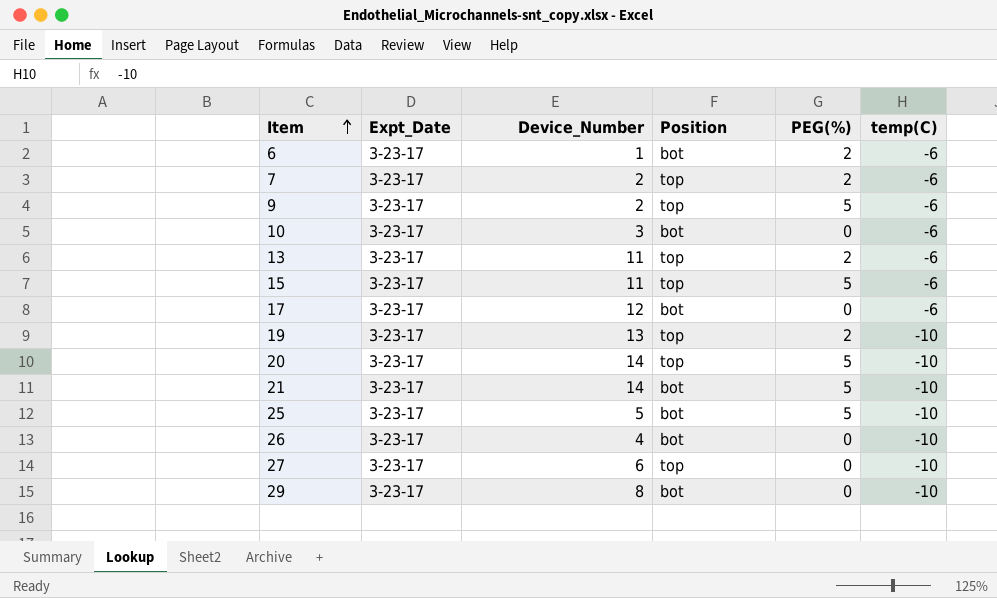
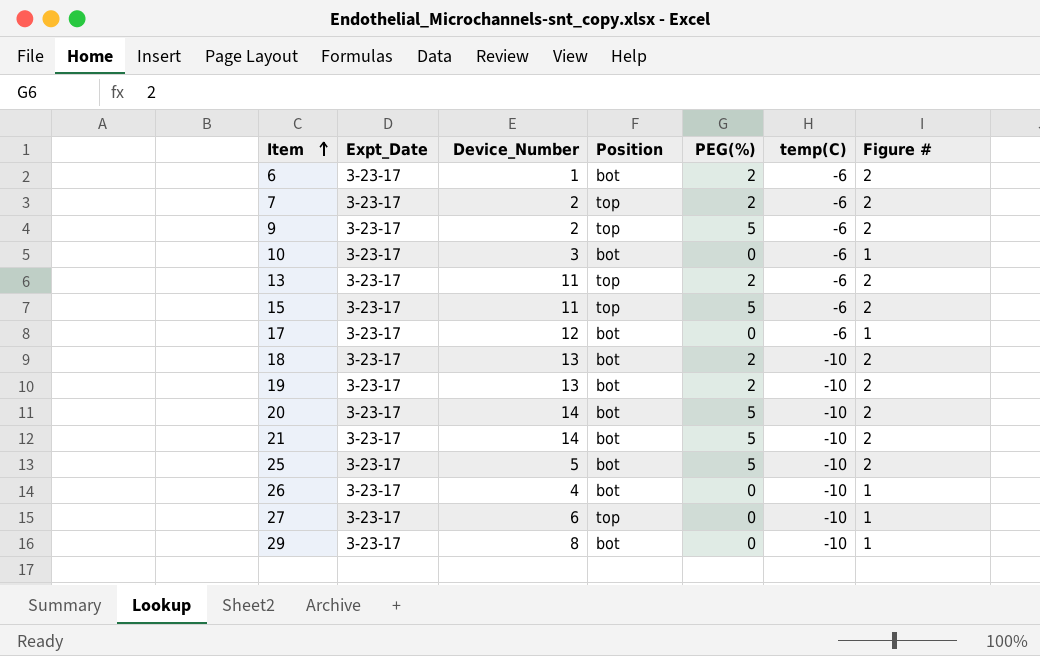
column Figure # | position: none -> 7
row 18: none -> 3-23-17 | 13 | bot | 2 | -10 | 2
19 | Position: top -> bot
20 | Position: top -> bot

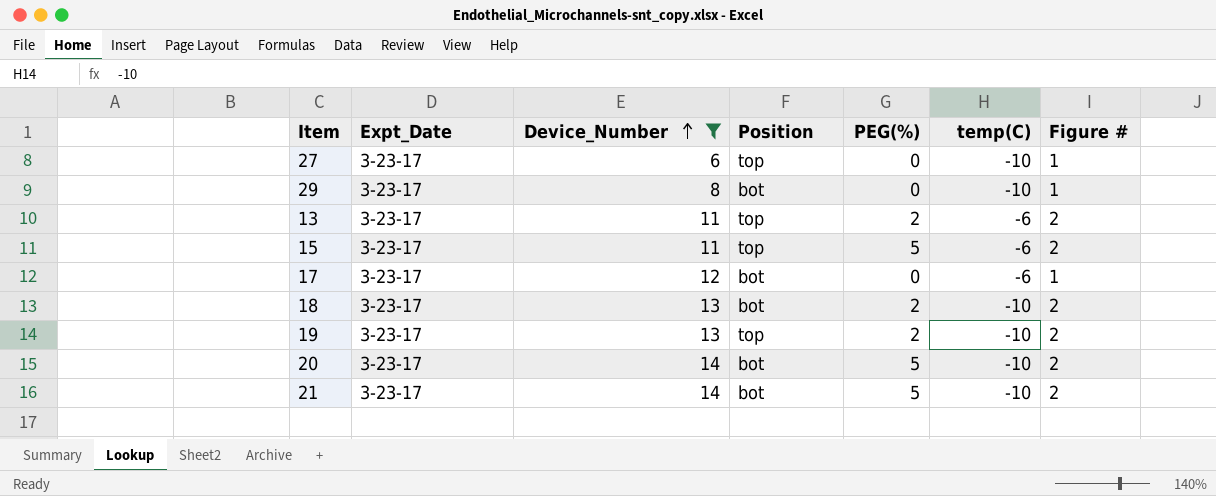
filter: none -> Device_Number >= 6
row order: Item ascending -> Device_Number ascending
19 | Position: bot -> top

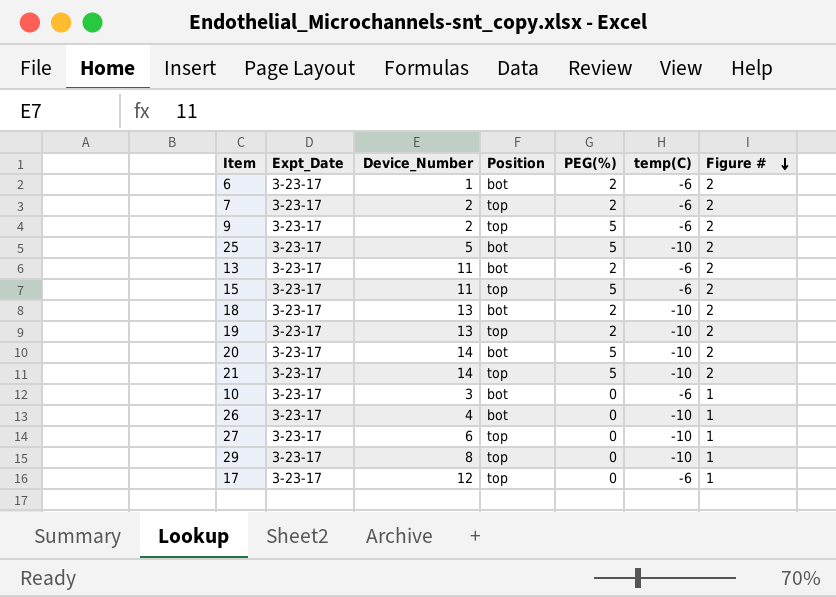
filter: Device_Number >= 6 -> none
row order: Device_Number ascending -> Figure # descending
13 | Position: top -> bot
21 | Position: bot -> top
29 | Position: bot -> top
17 | Position: bot -> top

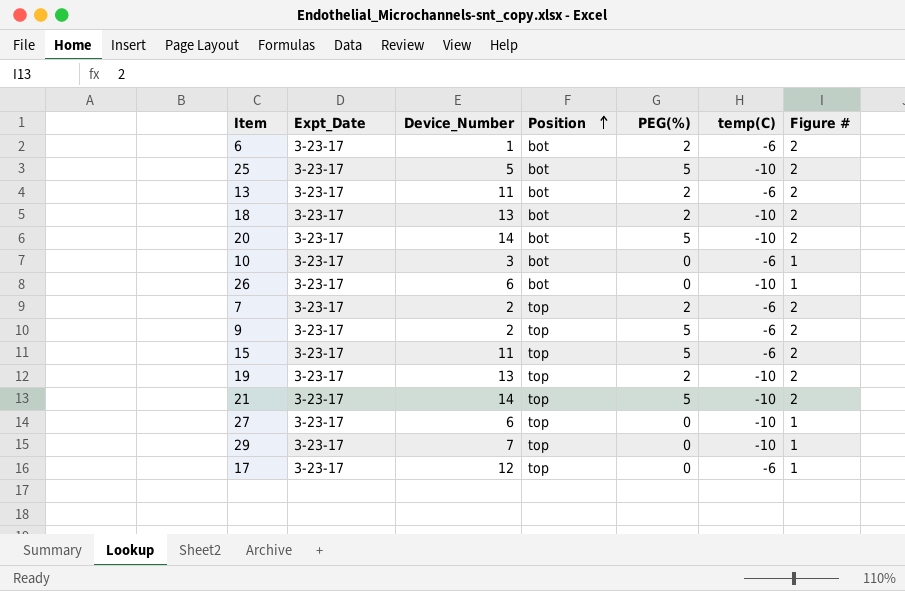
row order: Figure # descending -> Position ascending
26 | Device_Number: 4 -> 6
29 | Device_Number: 8 -> 7

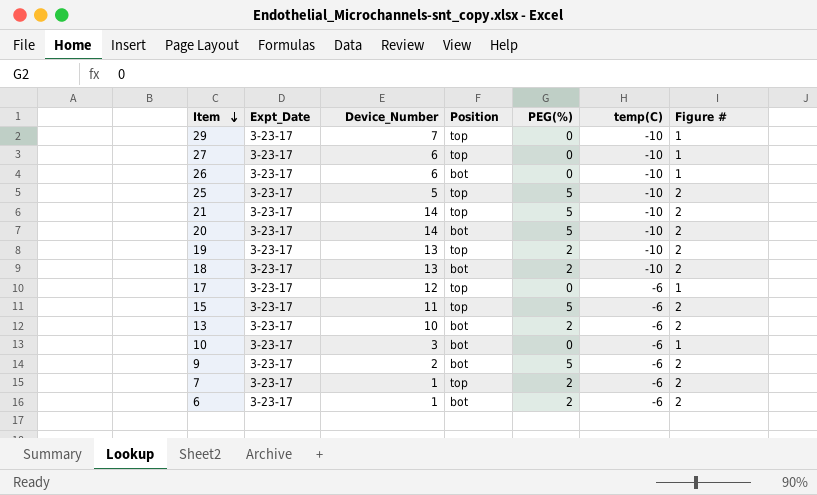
row order: Position ascending -> Item descending
25 | Position: bot -> top
13 | Device_Number: 11 -> 10
9 | Position: top -> bot
7 | Device_Number: 2 -> 1

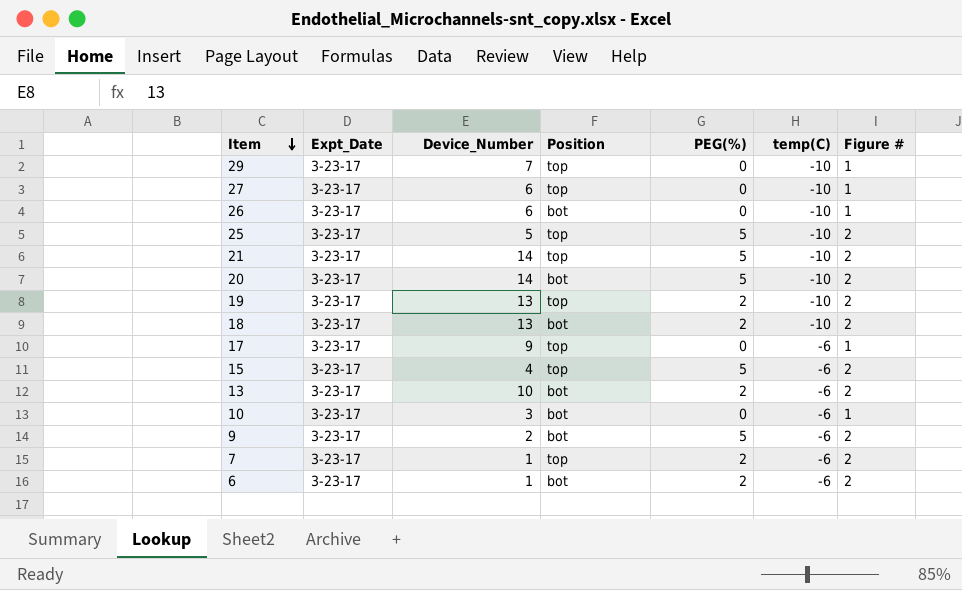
17 | Device_Number: 12 -> 9
15 | Device_Number: 11 -> 4

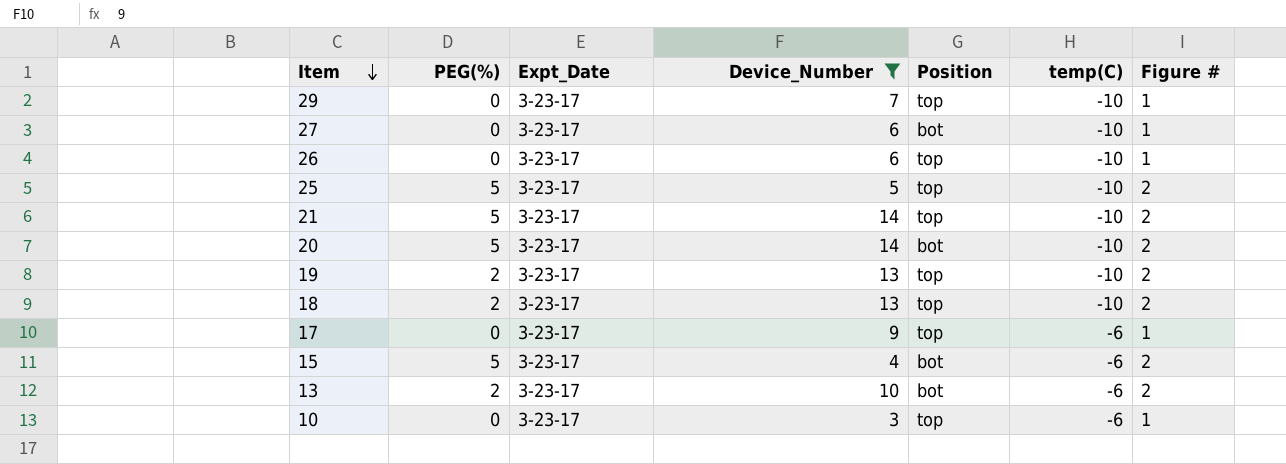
filter: none -> Device_Number >= 3
column PEG(%) | position: 5 -> 2
27 | Position: top -> bot
26 | Position: bot -> top
18 | Position: bot -> top
15 | Position: top -> bot
10 | Position: bot -> top

